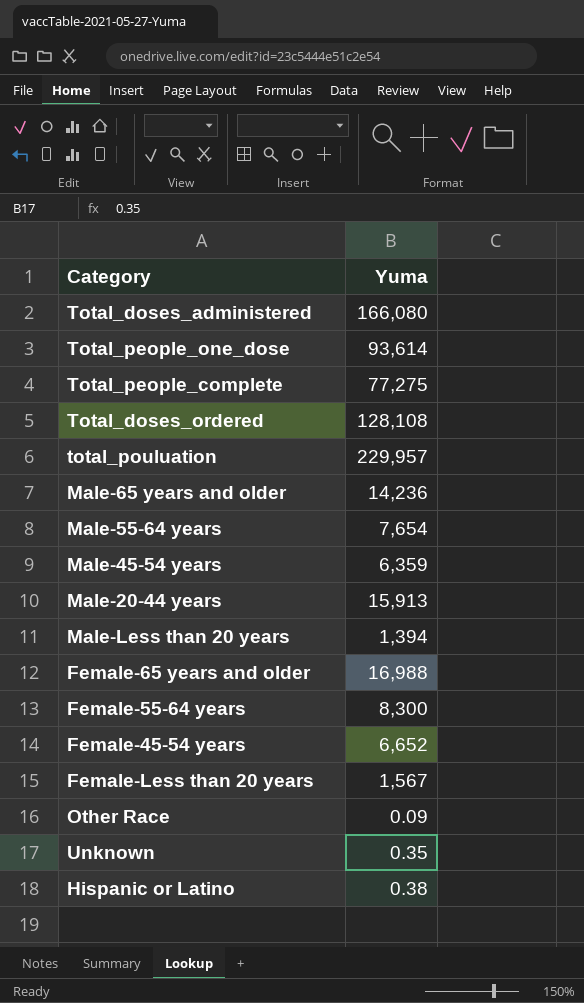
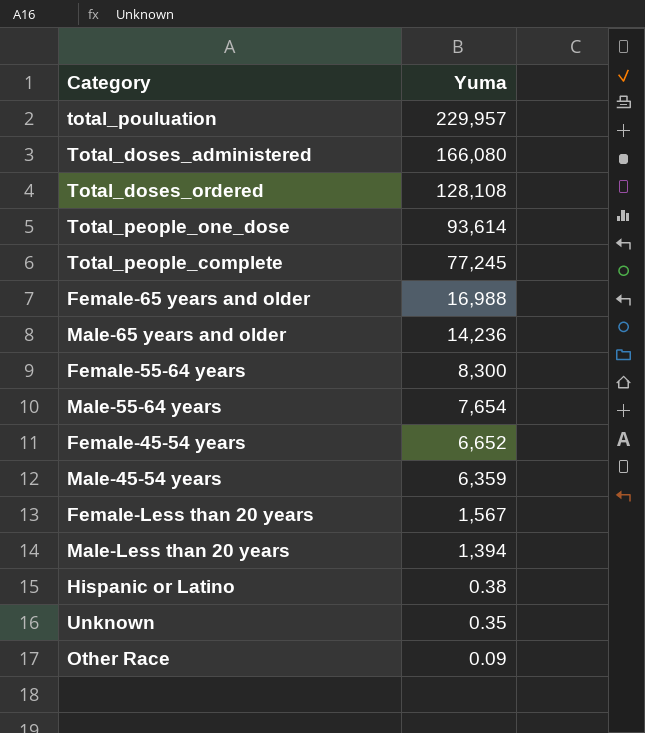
row order: none -> Yuma descending
row Male-20-44 years: 15,913 -> none
Total_people_complete | Yuma: 77,275 -> 77,245

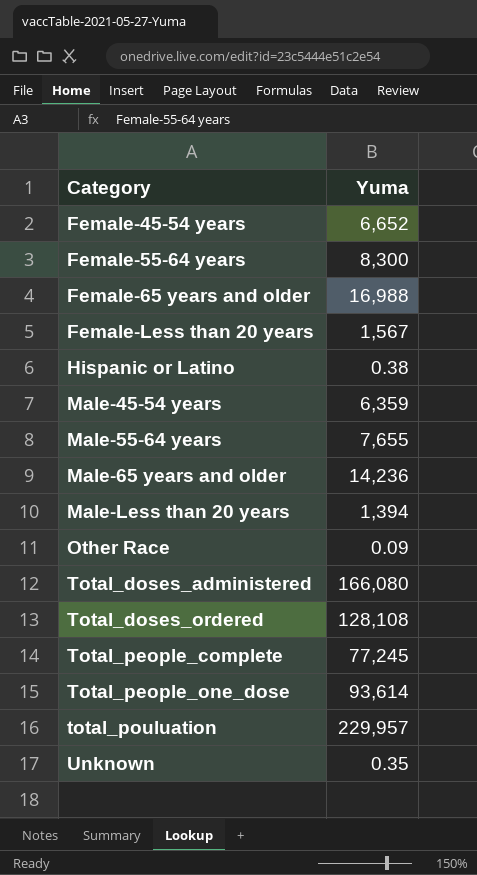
row order: Yuma descending -> Category ascending
Male-55-64 years | Yuma: 7,654 -> 7,655

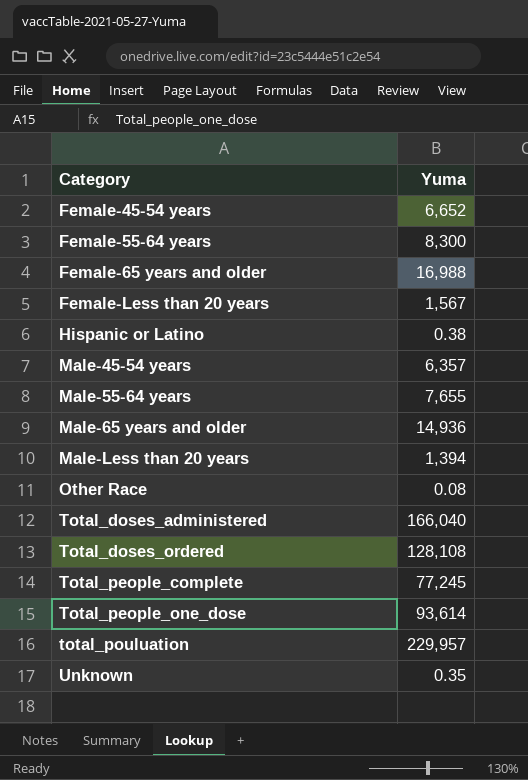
Male-45-54 years | Yuma: 6,359 -> 6,357
Male-65 years and older | Yuma: 14,236 -> 14,936
Other Race | Yuma: 0.09 -> 0.08
Total_doses_administered | Yuma: 166,080 -> 166,040

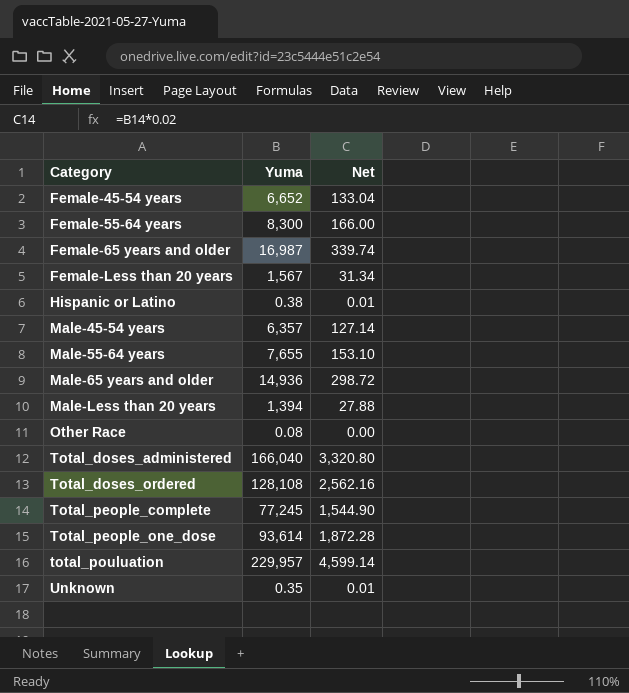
column Net | formula: none -> [Yuma] * 0.02
Female-65 years and older | Yuma: 16,988 -> 16,987

